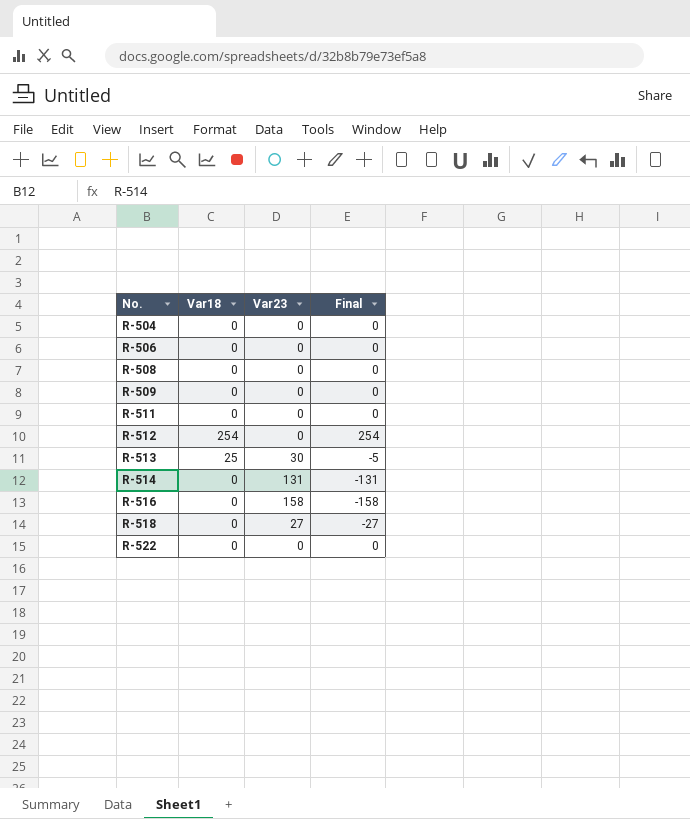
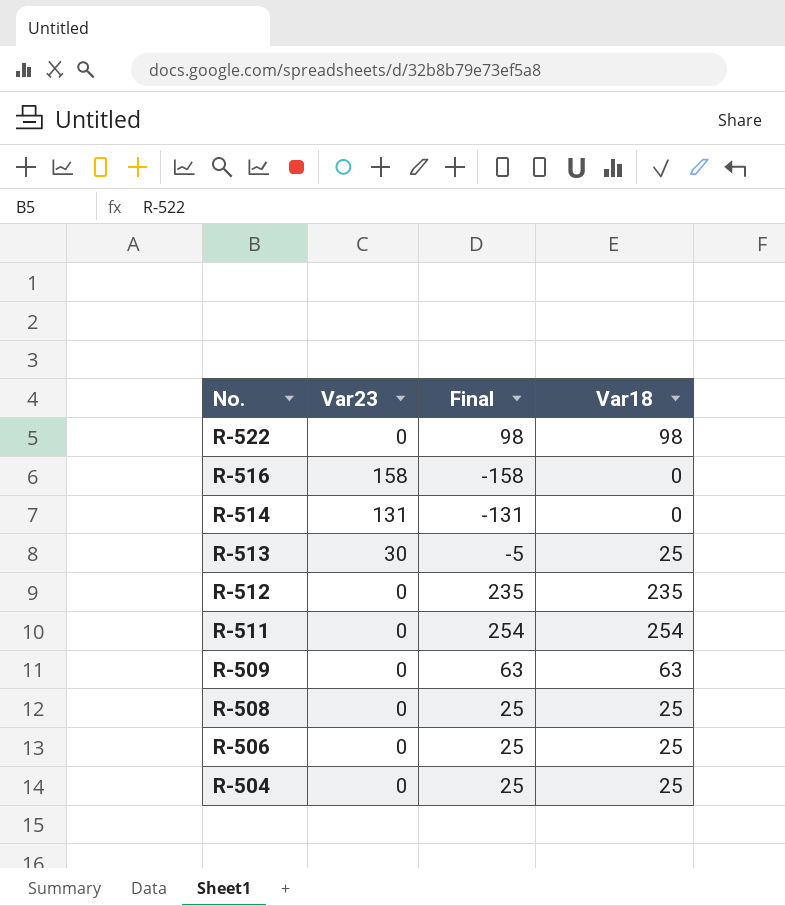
row order: No. ascending -> No. descending
column Var18 | position: 2 -> 4
row R-518: 0 | 27 | -27 -> none
R-522 | Final: 0 -> 98
R-522 | Var18: 0 -> 98
R-512 | Final: 254 -> 235
R-512 | Var18: 254 -> 235
R-511 | Final: 0 -> 254
R-511 | Var18: 0 -> 254
R-509 | Final: 0 -> 63
R-509 | Var18: 0 -> 63
R-508 | Final: 0 -> 25
R-508 | Var18: 0 -> 25
R-506 | Final: 0 -> 25
R-506 | Var18: 0 -> 25
R-504 | Final: 0 -> 25
R-504 | Var18: 0 -> 25

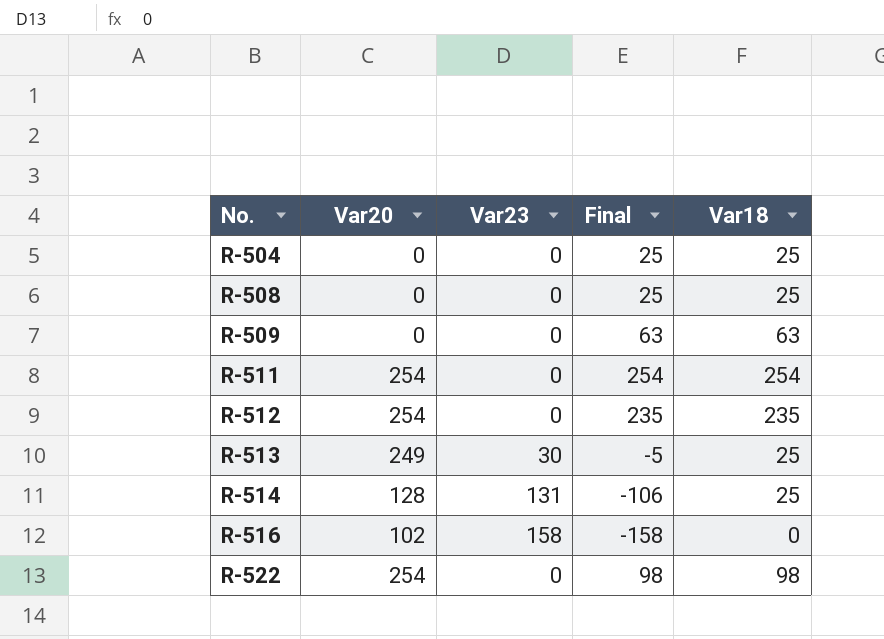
row order: No. descending -> No. ascending
column Var20 | position: none -> 2
row R-506: 0 | 25 | 25 -> none
R-514 | Final: -131 -> -106
R-514 | Var18: 0 -> 25

